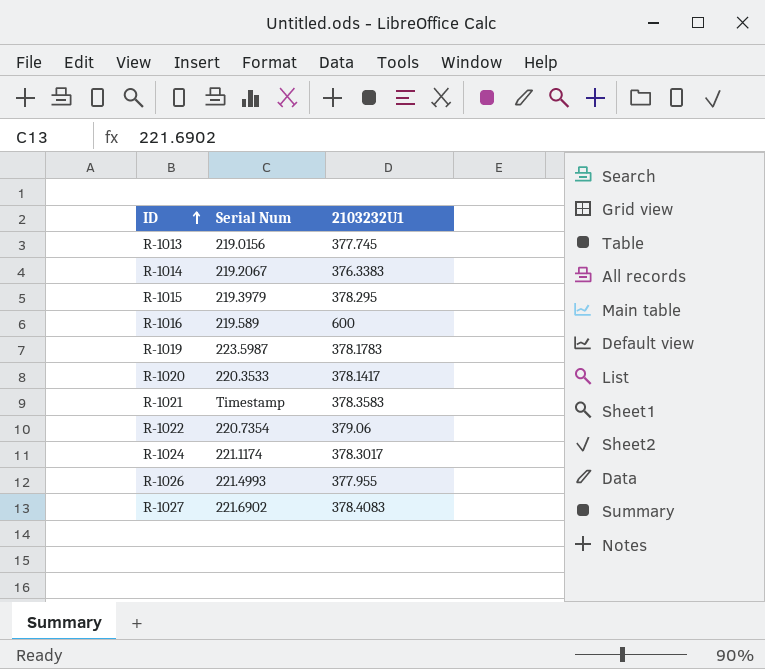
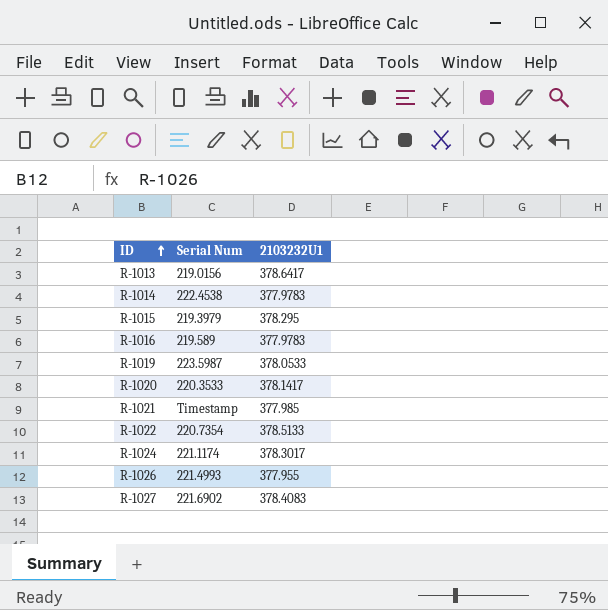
R-1013 | 2103232U1: 377.745 -> 378.6417
R-1014 | Serial Num: 219.2067 -> 222.4538
R-1014 | 2103232U1: 376.3383 -> 377.9783
R-1016 | 2103232U1: 600 -> 377.9783
R-1019 | 2103232U1: 378.1783 -> 378.0533
R-1021 | 2103232U1: 378.3583 -> 377.985
R-1022 | 2103232U1: 379.06 -> 378.5133

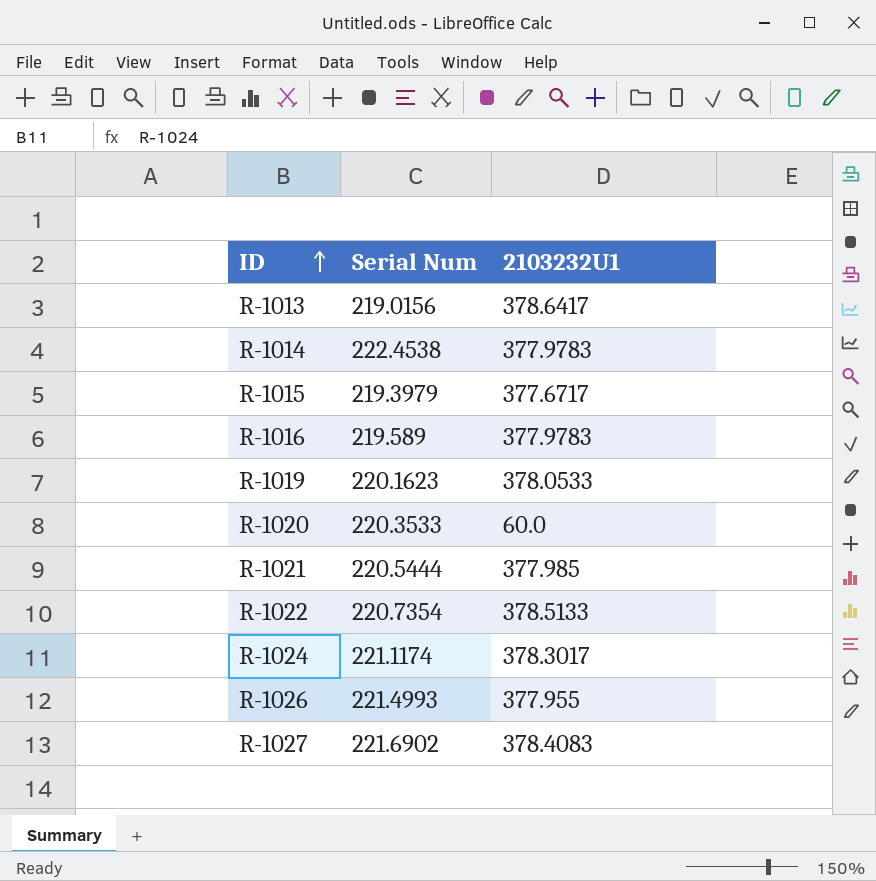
R-1015 | 2103232U1: 378.295 -> 377.6717
R-1019 | Serial Num: 223.5987 -> 220.1623
R-1020 | 2103232U1: 378.1417 -> 60.0
R-1021 | Serial Num: Timestamp -> 220.5444

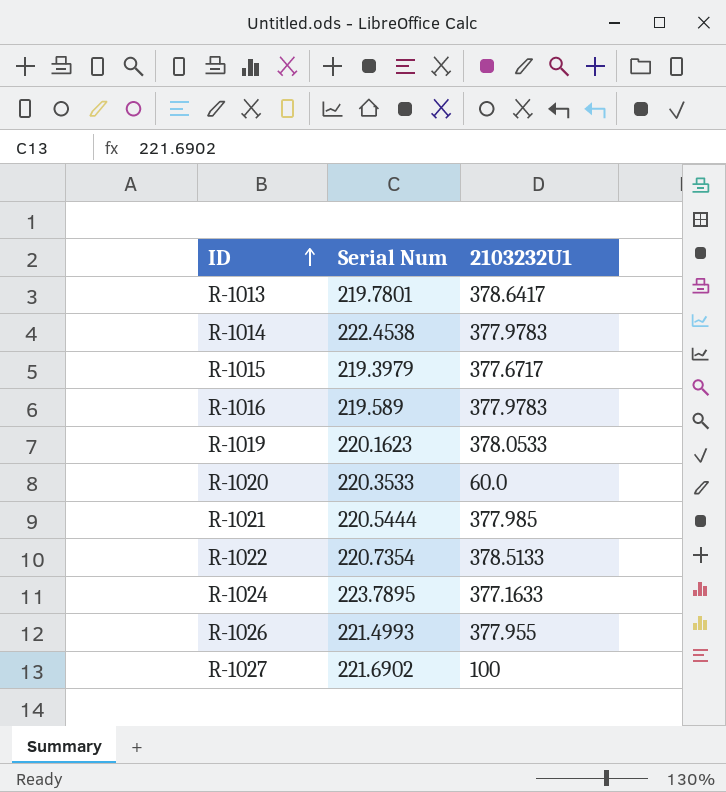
R-1013 | Serial Num: 219.0156 -> 219.7801
R-1024 | Serial Num: 221.1174 -> 223.7895
R-1024 | 2103232U1: 378.3017 -> 377.1633
R-1027 | 2103232U1: 378.4083 -> 100

